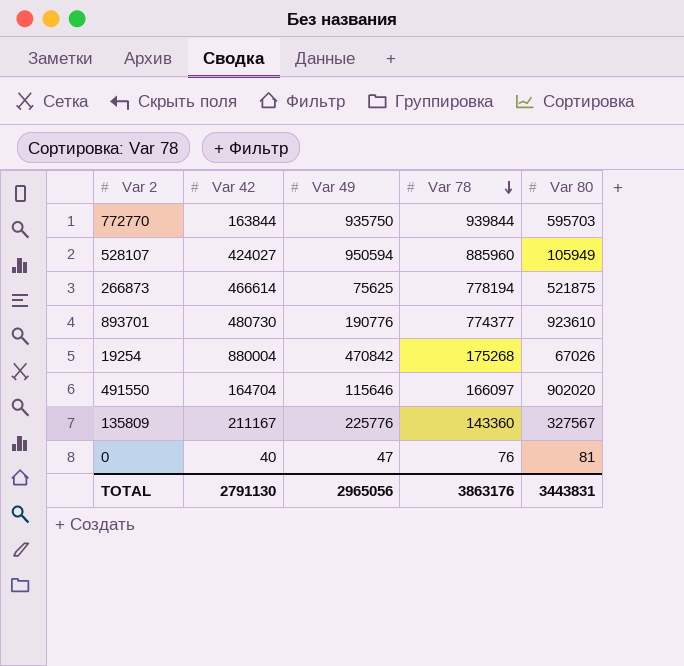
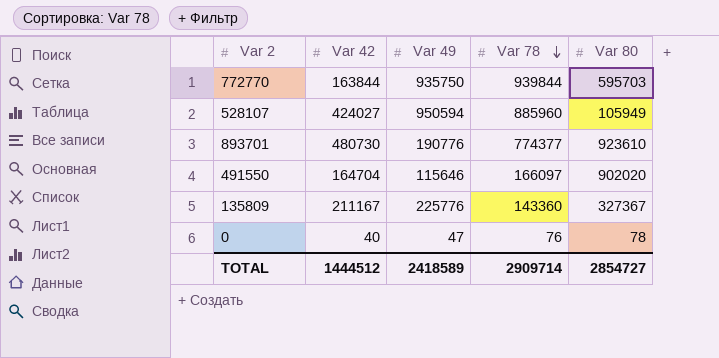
row 266873: 466614 | 75625 | 778194 | 521875 -> none
row 19254: 880004 | 470842 | 175268 | 67026 -> none
135809 | Var 80: 327567 -> 327367
0 | Var 80: 81 -> 78
TOTAL | Var 42: 2791130 -> 1444512
TOTAL | Var 49: 2965056 -> 2418589
TOTAL | Var 78: 3863176 -> 2909714
TOTAL | Var 80: 3443831 -> 2854727

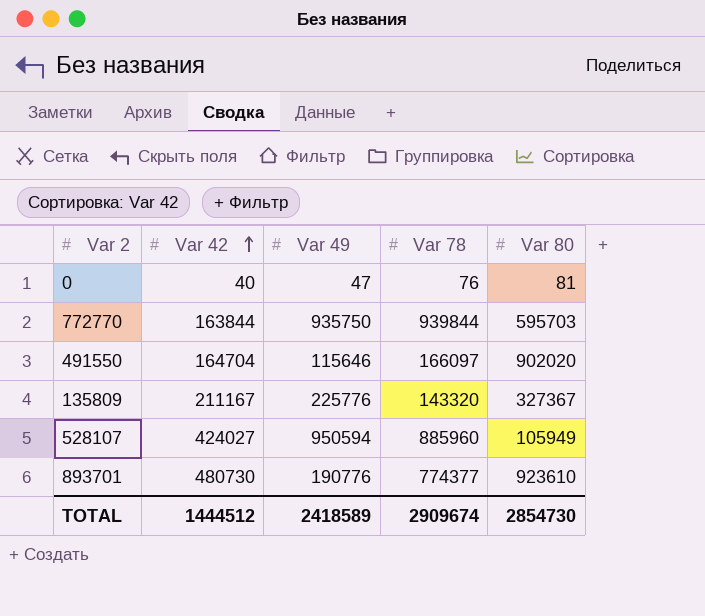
row order: Var 78 descending -> Var 42 ascending
0 | Var 80: 78 -> 81
135809 | Var 78: 143360 -> 143320
TOTAL | Var 78: 2909714 -> 2909674
TOTAL | Var 80: 2854727 -> 2854730

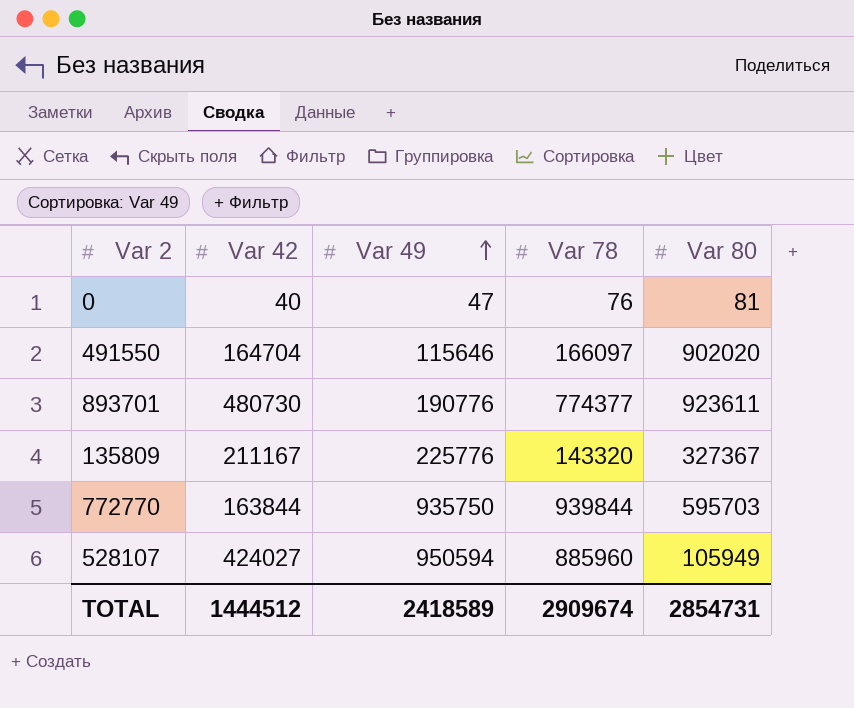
row order: Var 42 ascending -> Var 49 ascending
893701 | Var 80: 923610 -> 923611
TOTAL | Var 80: 2854730 -> 2854731

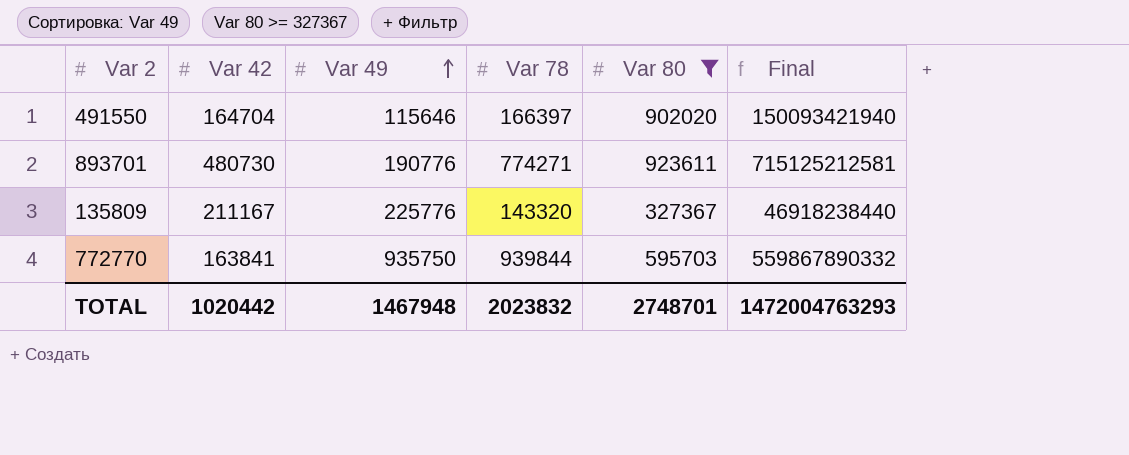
filter: none -> Var 80 >= 327367
column Final | formula: none -> [Var 78] * [Var 80]
491550 | Var 78: 166097 -> 166397
893701 | Var 78: 774377 -> 774271
772770 | Var 42: 163844 -> 163841
TOTAL | Var 42: 1444512 -> 1020442
TOTAL | Var 49: 2418589 -> 1467948
TOTAL | Var 78: 2909674 -> 2023832
TOTAL | Var 80: 2854731 -> 2748701

